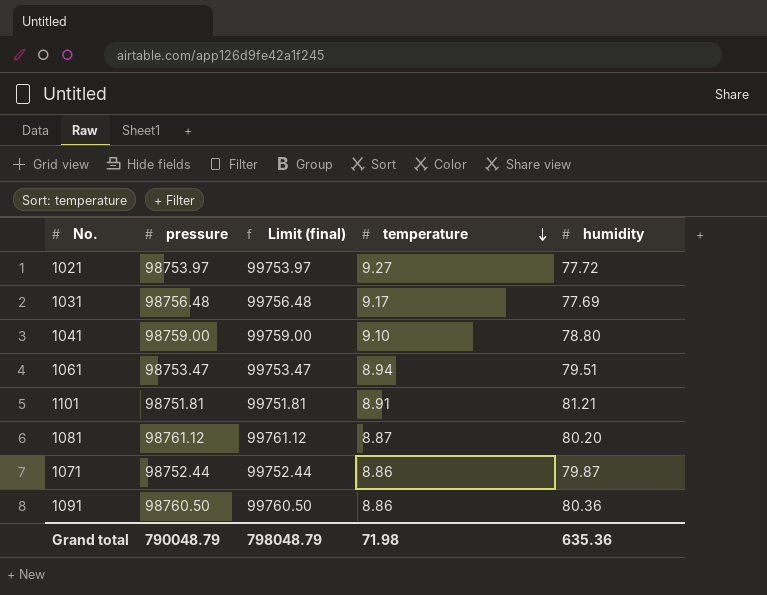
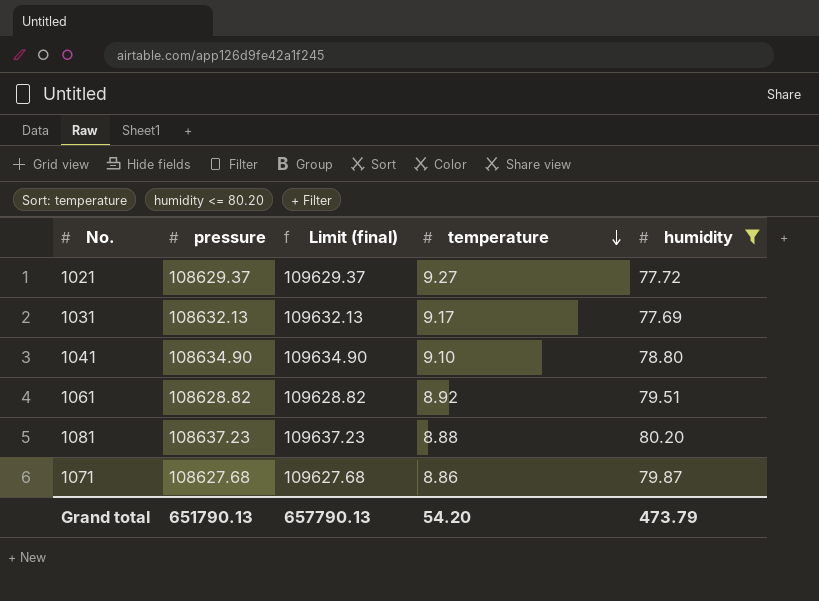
filter: none -> humidity <= 80.20
1021 | pressure: 98753.97 -> 108629.37
1021 | Limit (final): 99753.97 -> 109629.37
1031 | pressure: 98756.48 -> 108632.13
1031 | Limit (final): 99756.48 -> 109632.13
1041 | pressure: 98759.00 -> 108634.90
1041 | Limit (final): 99759.00 -> 109634.90
1061 | pressure: 98753.47 -> 108628.82
1061 | Limit (final): 99753.47 -> 109628.82
1061 | temperature: 8.94 -> 8.92
1081 | pressure: 98761.12 -> 108637.23
1081 | Limit (final): 99761.12 -> 109637.23
1081 | temperature: 8.87 -> 8.88
1071 | pressure: 98752.44 -> 108627.68
1071 | Limit (final): 99752.44 -> 109627.68
Grand total | pressure: 790048.79 -> 651790.13
Grand total | Limit (final): 798048.79 -> 657790.13
Grand total | temperature: 71.98 -> 54.20
Grand total | humidity: 635.36 -> 473.79

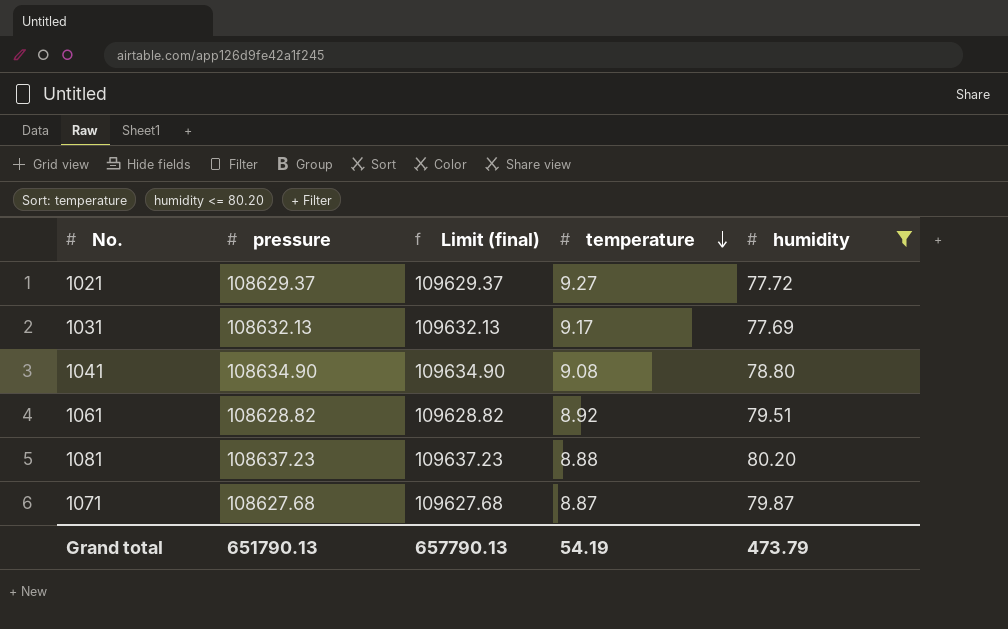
1041 | temperature: 9.10 -> 9.08
1071 | temperature: 8.86 -> 8.87
Grand total | temperature: 54.20 -> 54.19

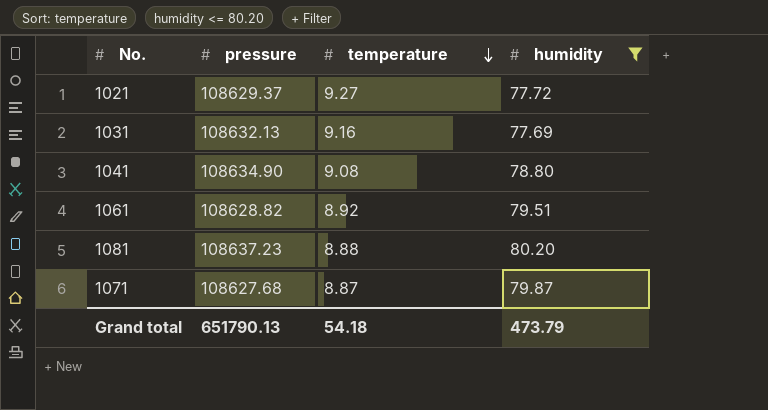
column Limit (final) | formula: [pressure] + 1000 -> none
1031 | temperature: 9.17 -> 9.16
Grand total | temperature: 54.19 -> 54.18

